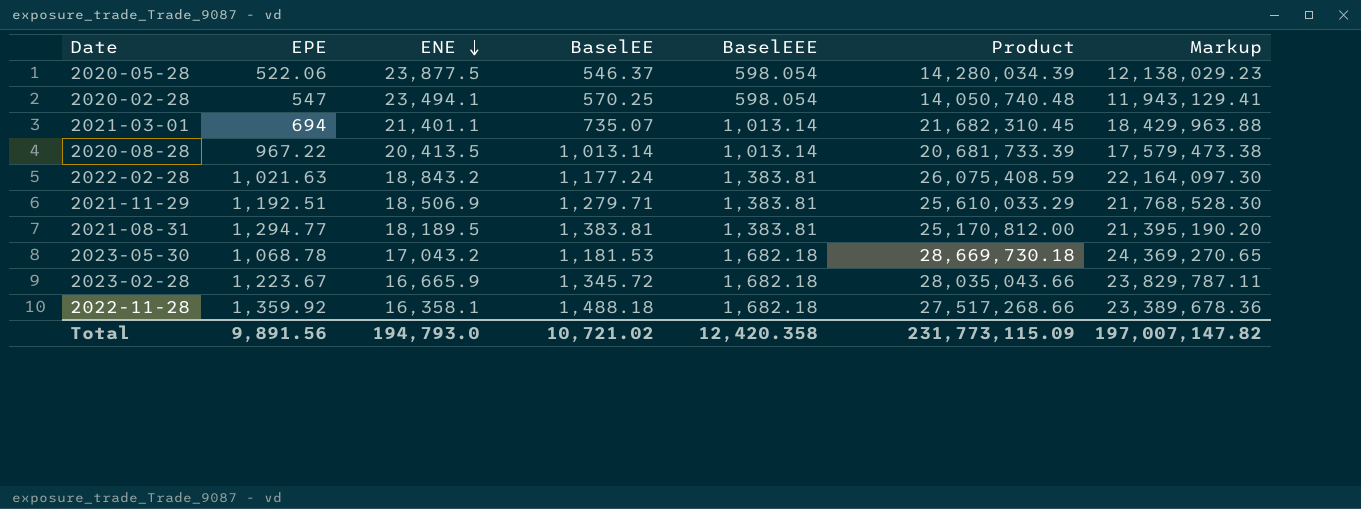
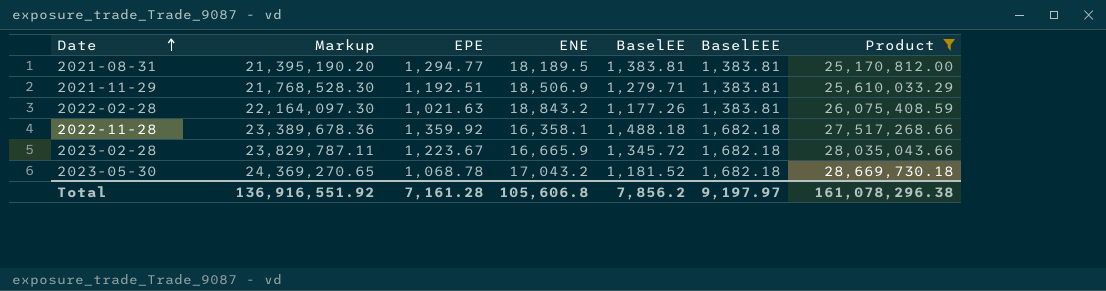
filter: none -> Product >= 25,170,812.00
row order: ENE descending -> Date ascending
column Markup | position: 7 -> 2
2022-02-28 | BaselEE: 1,177.24 -> 1,177.26
2023-05-30 | BaselEE: 1,181.53 -> 1,181.52
Total | Markup: 197,007,147.82 -> 136,916,551.92
Total | EPE: 9,891.56 -> 7,161.28
Total | ENE: 194,793.0 -> 105,606.8
Total | BaselEE: 10,721.02 -> 7,856.2
Total | BaselEEE: 12,420.358 -> 9,197.97
Total | Product: 231,773,115.09 -> 161,078,296.38

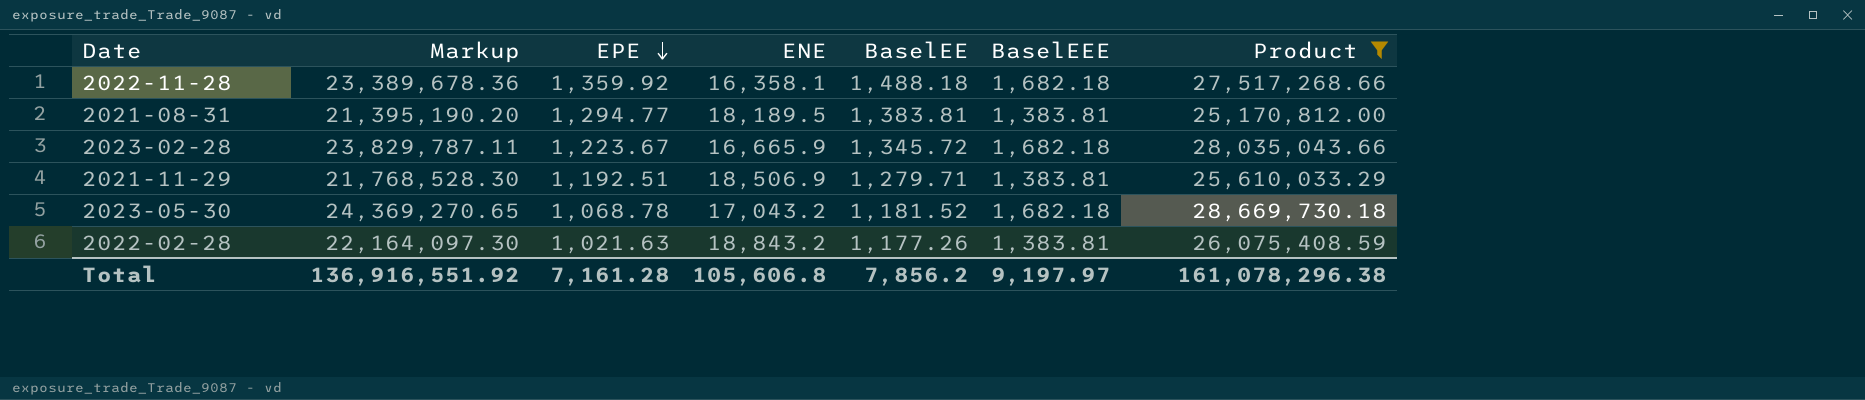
row order: Date ascending -> EPE descending

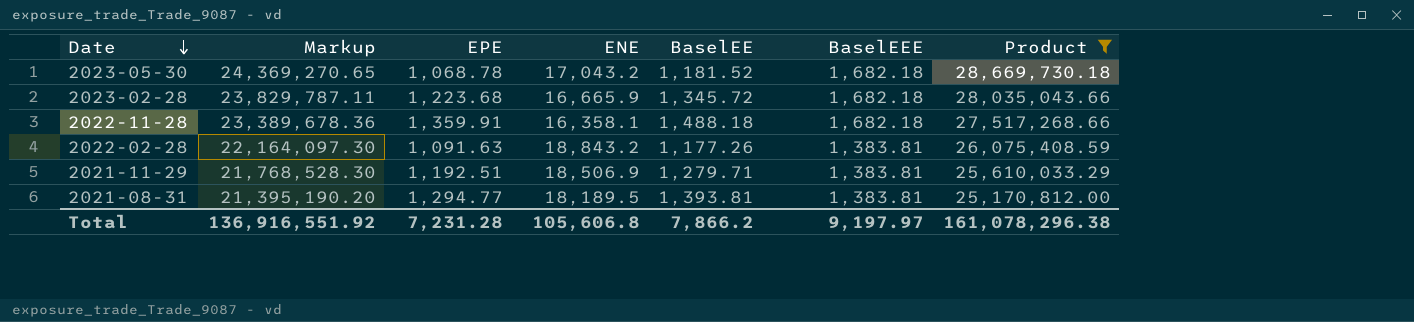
row order: EPE descending -> Date descending
2023-02-28 | EPE: 1,223.67 -> 1,223.68
2022-11-28 | EPE: 1,359.92 -> 1,359.91
2022-02-28 | EPE: 1,021.63 -> 1,091.63
2021-08-31 | BaselEE: 1,383.81 -> 1,393.81
Total | EPE: 7,161.28 -> 7,231.28
Total | BaselEE: 7,856.2 -> 7,866.2

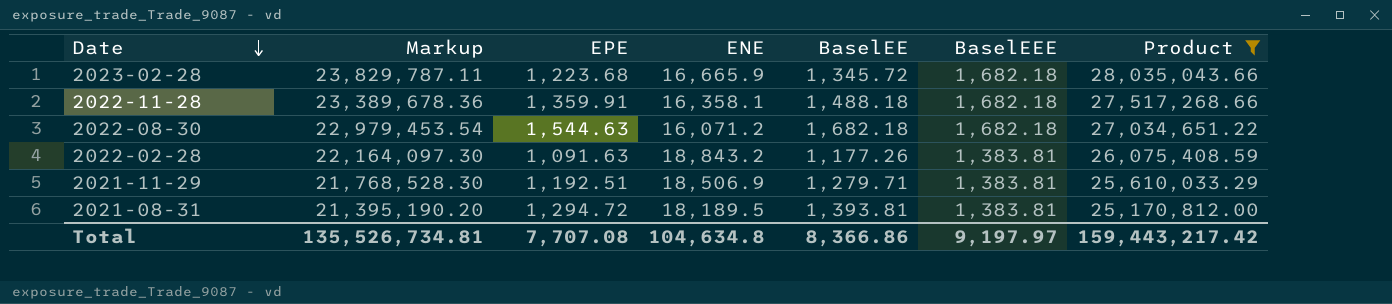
row 2023-05-30: 24,369,270.65 | 1,068.78 | 17,043.2 | 1,181.52 | 1,682.18 | 28,669,730.18 -> none
row 2022-08-30: none -> 22,979,453.54 | 1,544.63 | 16,071.2 | 1,682.18 | 1,682.18 | 27,034,651.22
2021-08-31 | EPE: 1,294.77 -> 1,294.72
Total | Markup: 136,916,551.92 -> 135,526,734.81
Total | EPE: 7,231.28 -> 7,707.08
Total | ENE: 105,606.8 -> 104,634.8
Total | BaselEE: 7,866.2 -> 8,366.86
Total | Product: 161,078,296.38 -> 159,443,217.42

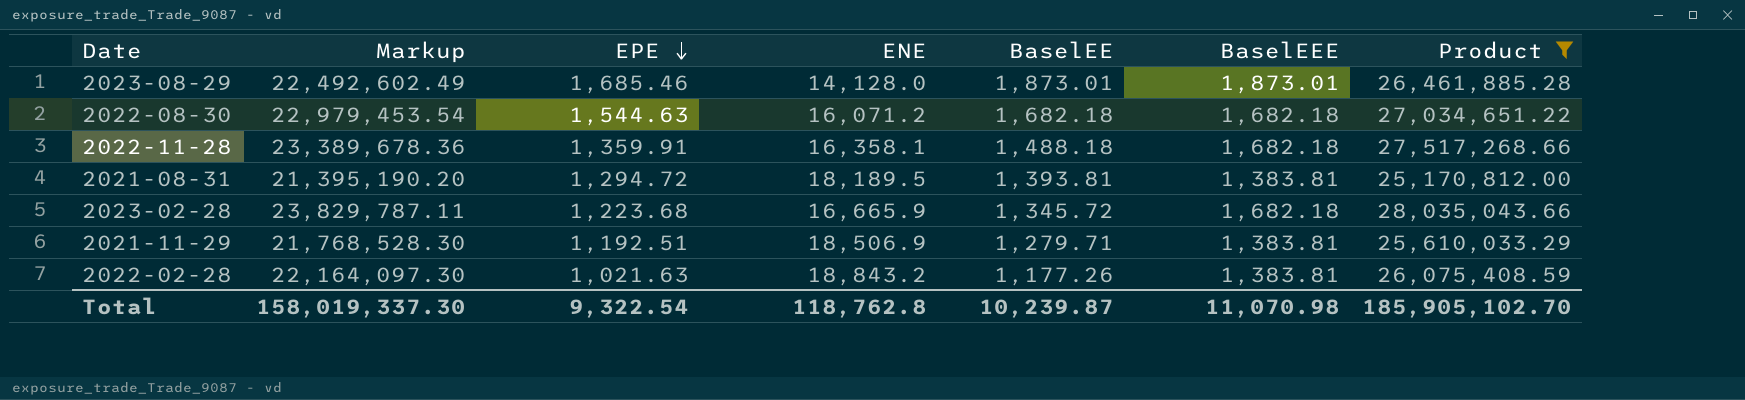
row order: Date descending -> EPE descending
row 2023-08-29: none -> 22,492,602.49 | 1,685.46 | 14,128.0 | 1,873.01 | 1,873.01 | 26,461,885.28
2022-02-28 | EPE: 1,091.63 -> 1,021.63
Total | Markup: 135,526,734.81 -> 158,019,337.30
Total | EPE: 7,707.08 -> 9,322.54
Total | ENE: 104,634.8 -> 118,762.8
Total | BaselEE: 8,366.86 -> 10,239.87
Total | BaselEEE: 9,197.97 -> 11,070.98
Total | Product: 159,443,217.42 -> 185,905,102.70

